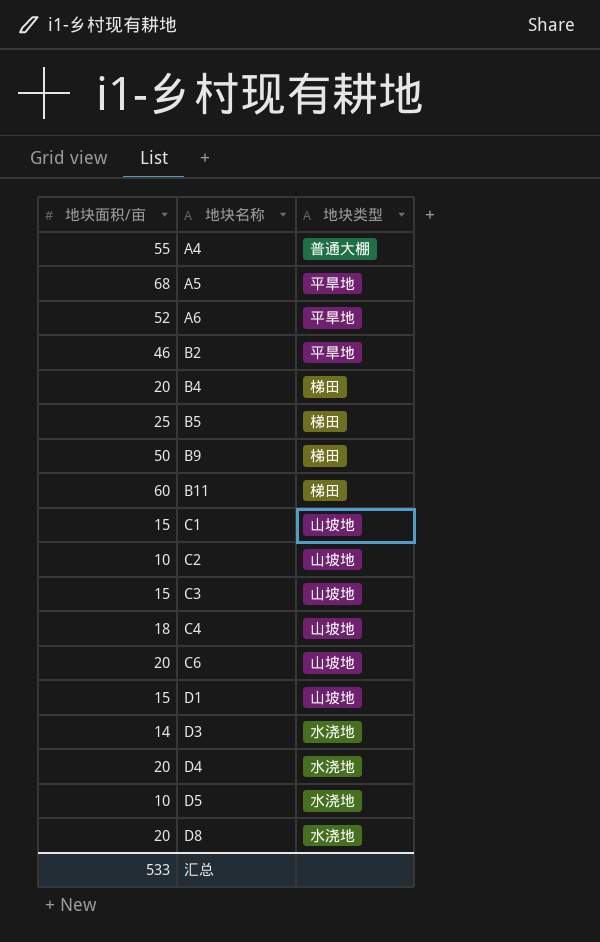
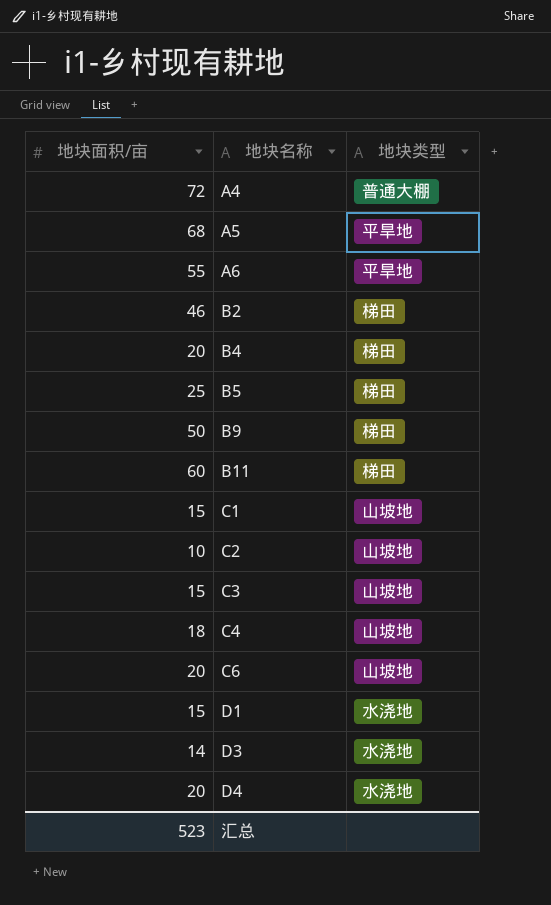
row D5: 10 | 水浇地 -> none
row D8: 20 | 水浇地 -> none
A4 | 地块面积/亩: 55 -> 72
A6 | 地块面积/亩: 52 -> 55
B2 | 地块类型: 平旱地 -> 梯田
D1 | 地块类型: 山坡地 -> 水浇地
汇总 | 地块面积/亩: 533 -> 523

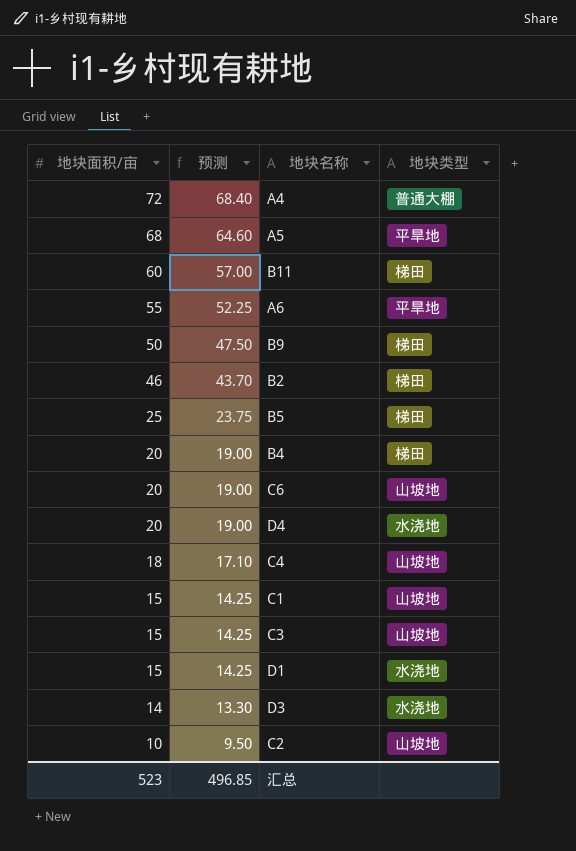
row order: 地块名称 ascending -> 地块面积/亩 descending
column 预测 | formula: none -> [地块面积/亩] * 0.95

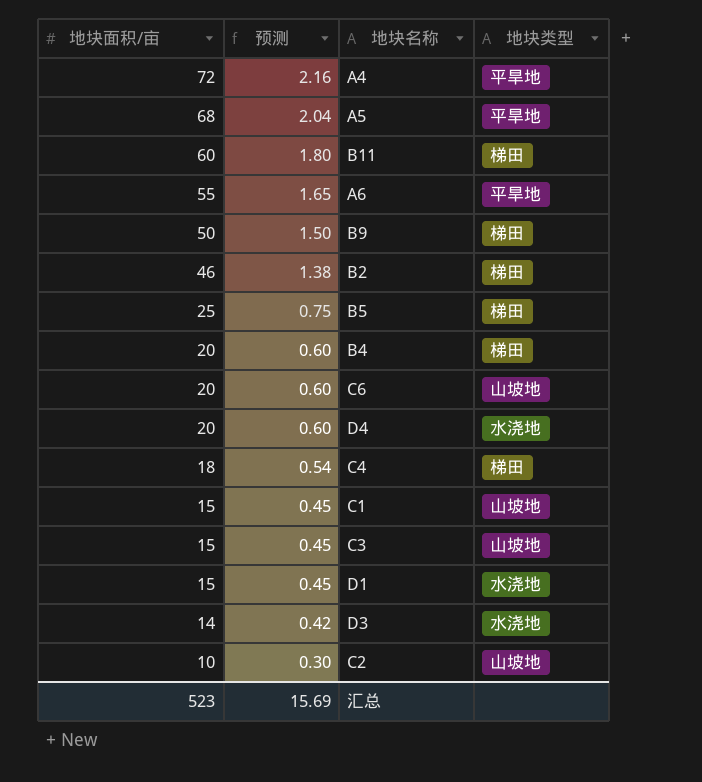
column 预测 | formula: [地块面积/亩] * 0.95 -> [地块面积/亩] * 0.03
A4 | 地块类型: 普通大棚 -> 平旱地
C4 | 地块类型: 山坡地 -> 梯田
汇总 | 预测: 496.85 -> 15.69

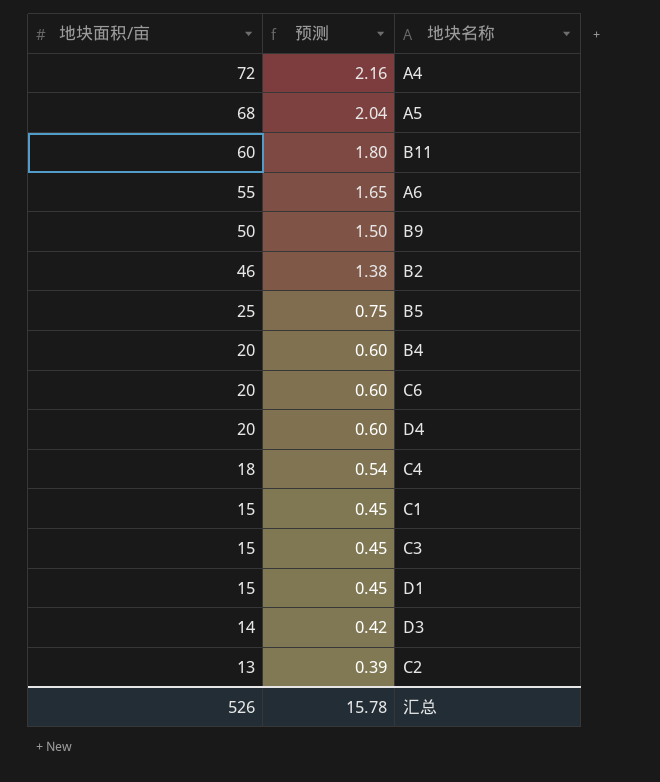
column 地块类型 | position: 4 -> none
C2 | 地块面积/亩: 10 -> 13
C2 | 预测: 0.30 -> 0.39
汇总 | 地块面积/亩: 523 -> 526
汇总 | 预测: 15.69 -> 15.78

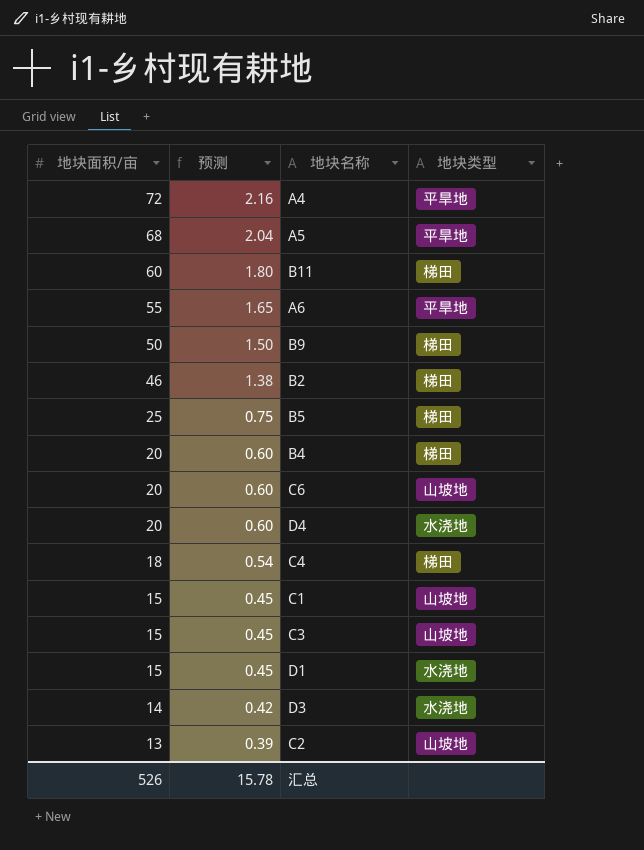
column 地块类型 | position: none -> 4

